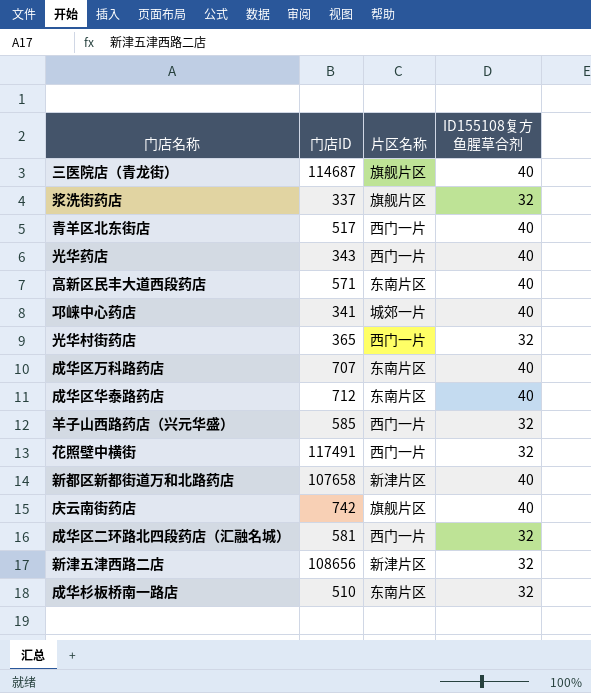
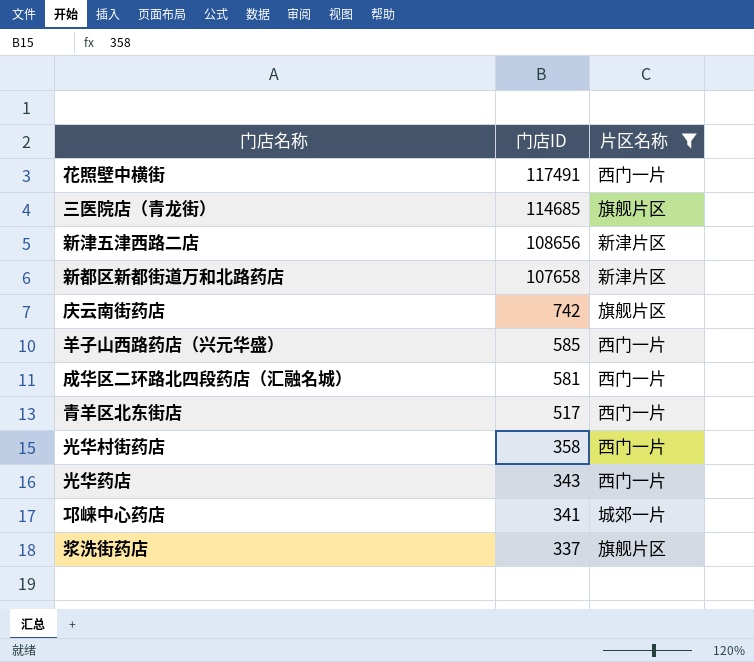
filter: none -> 片区名称 != 东南片区
row order: none -> 门店ID descending
column ID155108复方鱼腥草合剂 | position: 4 -> none
三医院店（青龙街） | 门店ID: 114687 -> 114685
光华村街药店 | 门店ID: 365 -> 358

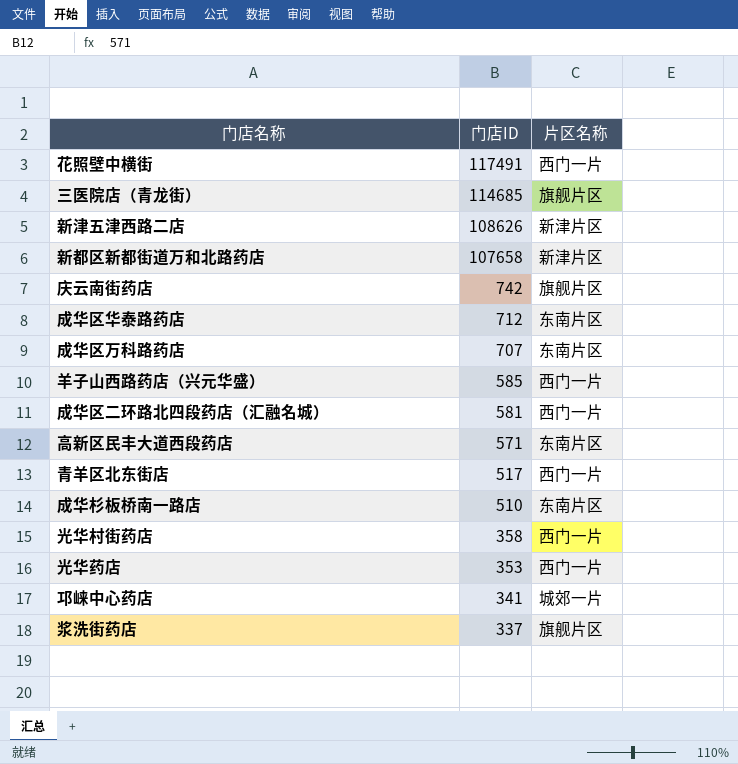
filter: 片区名称 != 东南片区 -> none
新津五津西路二店 | 门店ID: 108656 -> 108626
光华药店 | 门店ID: 343 -> 353

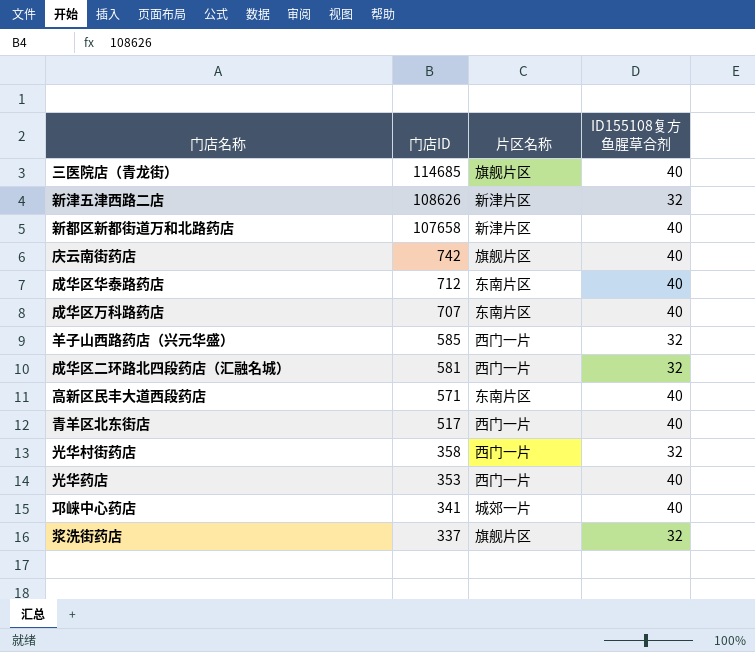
column ID155108复方鱼腥草合剂 | position: none -> 4
row 花照壁中横街: 117491 | 西门一片 -> none
row 成华杉板桥南一路店: 510 | 东南片区 -> none

